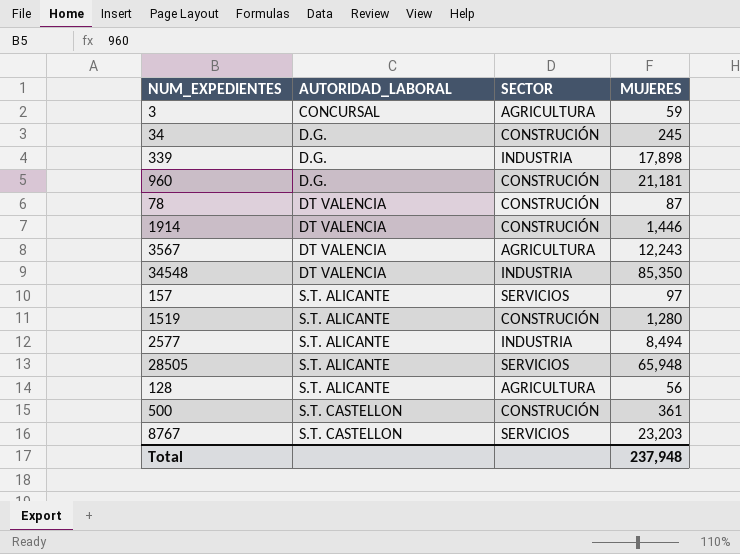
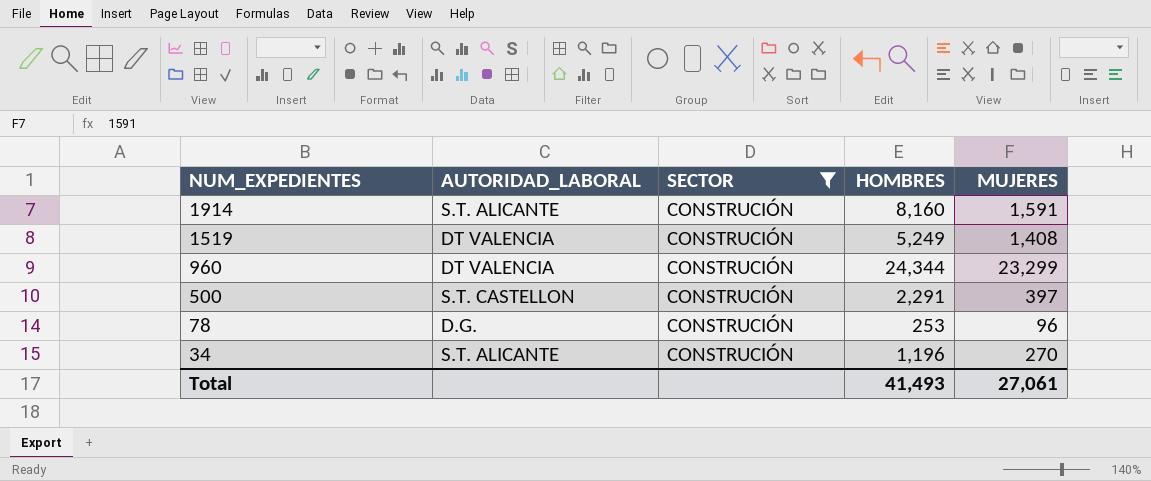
filter: none -> SECTOR = CONSTRUCIÓN
row order: AUTORIDAD_LABORAL ascending -> NUM_EXPEDIENTES descending
column HOMBRES | position: none -> 4
1914 | AUTORIDAD_LABORAL: DT VALENCIA -> S.T. ALICANTE
1914 | MUJERES: 1,446 -> 1,591
1519 | AUTORIDAD_LABORAL: S.T. ALICANTE -> DT VALENCIA
1519 | MUJERES: 1,280 -> 1,408
960 | AUTORIDAD_LABORAL: D.G. -> DT VALENCIA
960 | MUJERES: 21,181 -> 23,299
500 | MUJERES: 361 -> 397
78 | AUTORIDAD_LABORAL: DT VALENCIA -> D.G.
78 | MUJERES: 87 -> 96
34 | AUTORIDAD_LABORAL: D.G. -> S.T. ALICANTE
34 | MUJERES: 245 -> 270
Total | MUJERES: 237,948 -> 27,061

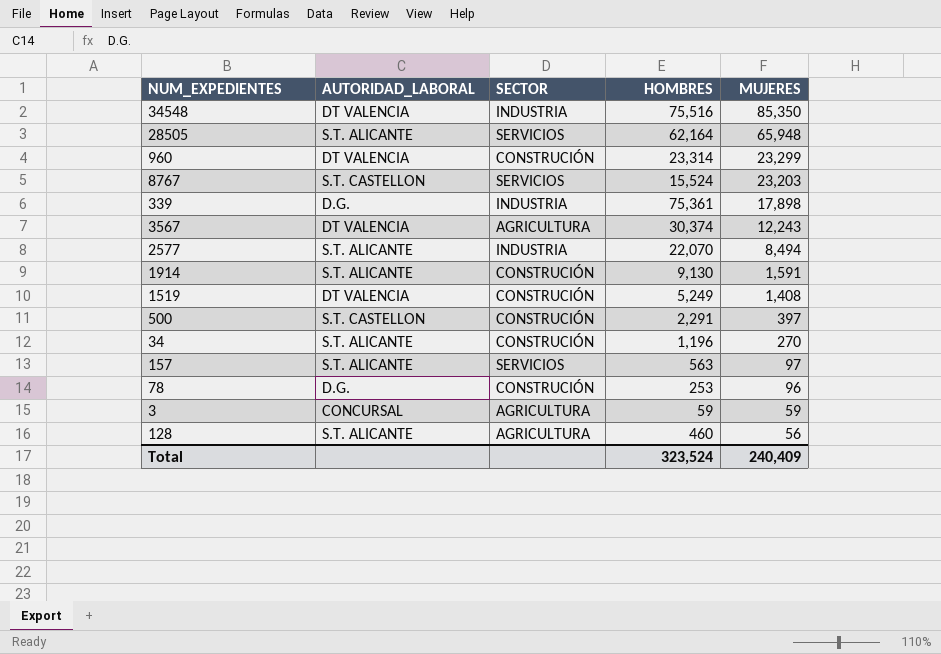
filter: SECTOR = CONSTRUCIÓN -> none
row order: NUM_EXPEDIENTES descending -> MUJERES descending
960 | HOMBRES: 24,344 -> 23,314
1914 | HOMBRES: 8,160 -> 9,130
Total | HOMBRES: 41,493 -> 323,524
Total | MUJERES: 27,061 -> 240,409

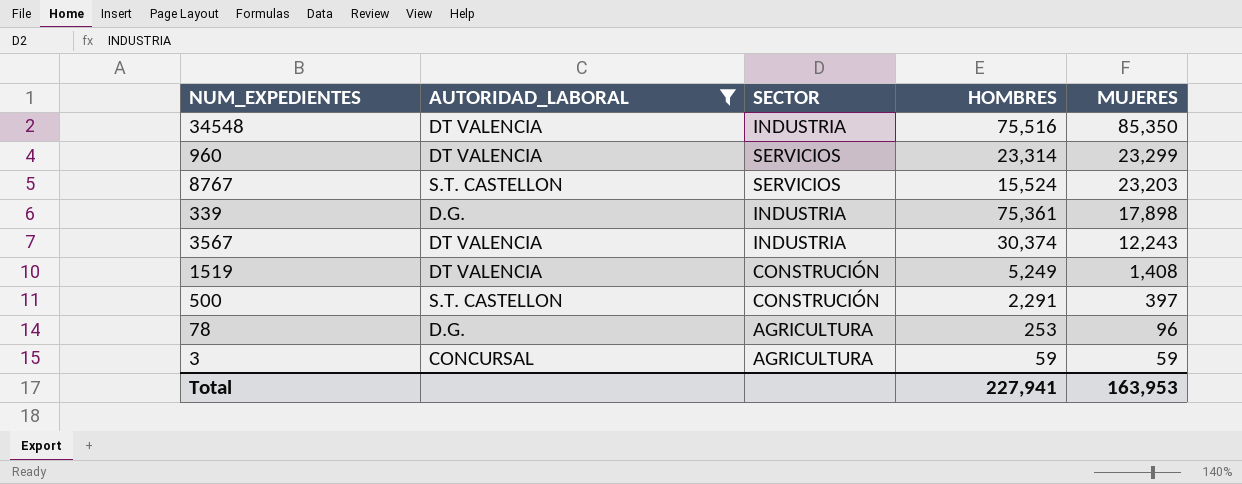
filter: none -> AUTORIDAD_LABORAL != S.T. ALICANTE
960 | SECTOR: CONSTRUCIÓN -> SERVICIOS
3567 | SECTOR: AGRICULTURA -> INDUSTRIA
78 | SECTOR: CONSTRUCIÓN -> AGRICULTURA
Total | HOMBRES: 323,524 -> 227,941
Total | MUJERES: 240,409 -> 163,953

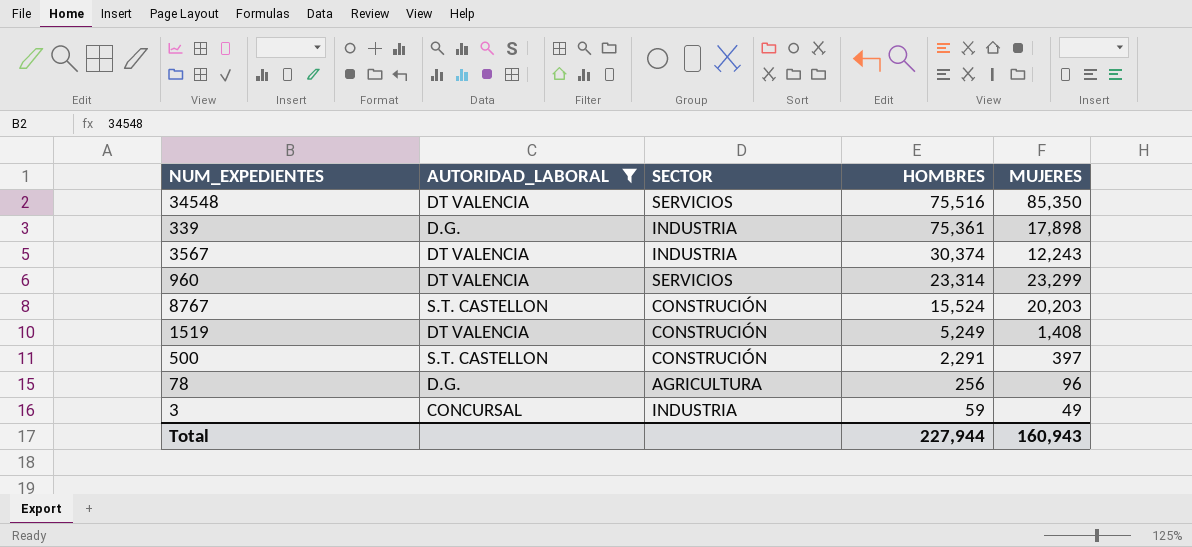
row order: MUJERES descending -> HOMBRES descending
34548 | SECTOR: INDUSTRIA -> SERVICIOS
8767 | SECTOR: SERVICIOS -> CONSTRUCIÓN
8767 | MUJERES: 23,203 -> 20,203
78 | HOMBRES: 253 -> 256
3 | SECTOR: AGRICULTURA -> INDUSTRIA
3 | MUJERES: 59 -> 49
Total | HOMBRES: 227,941 -> 227,944
Total | MUJERES: 163,953 -> 160,943

